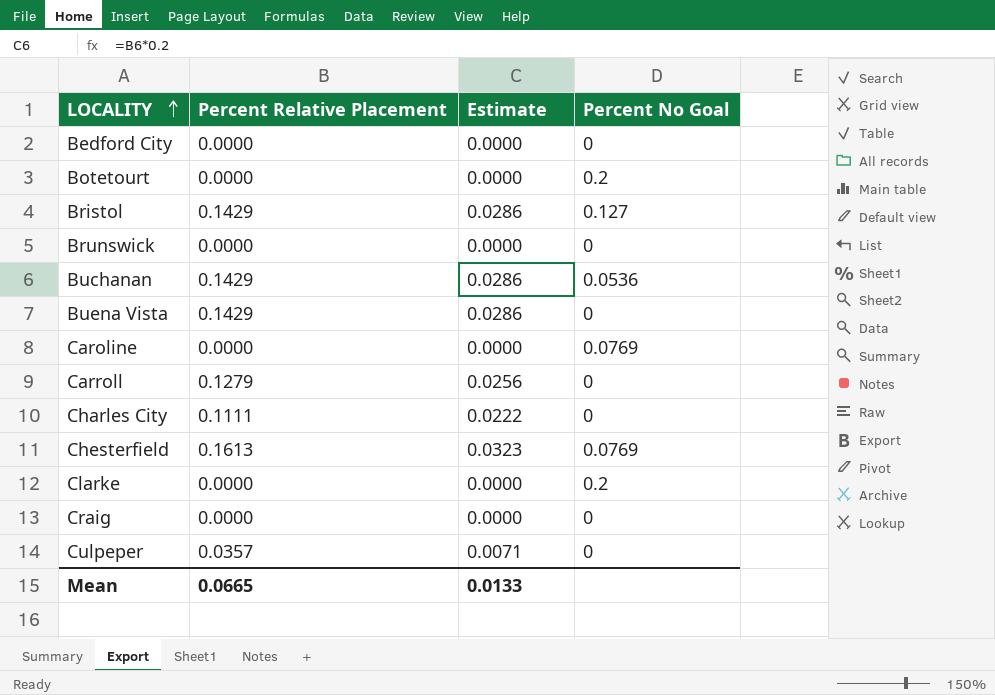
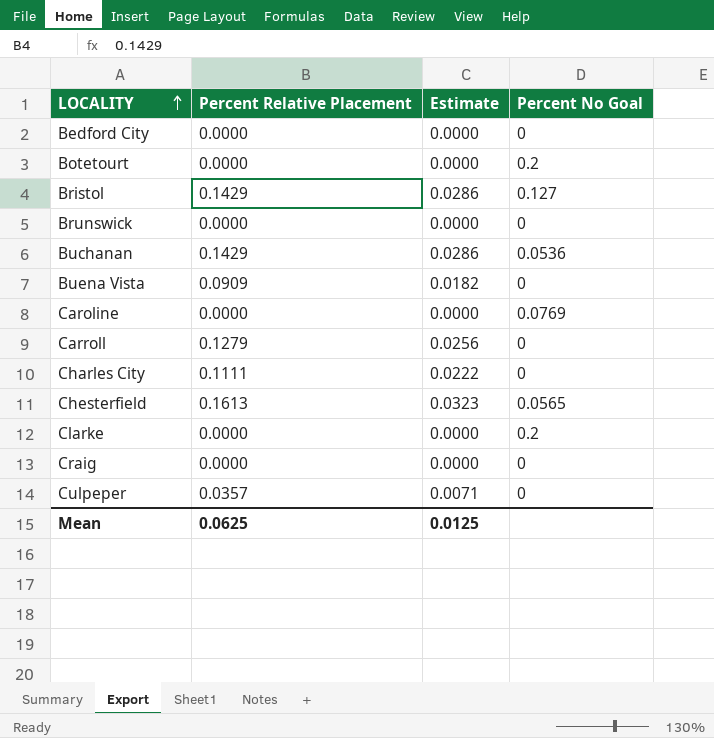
Buena Vista | Percent Relative Placement: 0.1429 -> 0.0909
Buena Vista | Estimate: 0.0286 -> 0.0182
Chesterfield | Percent No Goal: 0.0769 -> 0.0565
Mean | Percent Relative Placement: 0.0665 -> 0.0625
Mean | Estimate: 0.0133 -> 0.0125

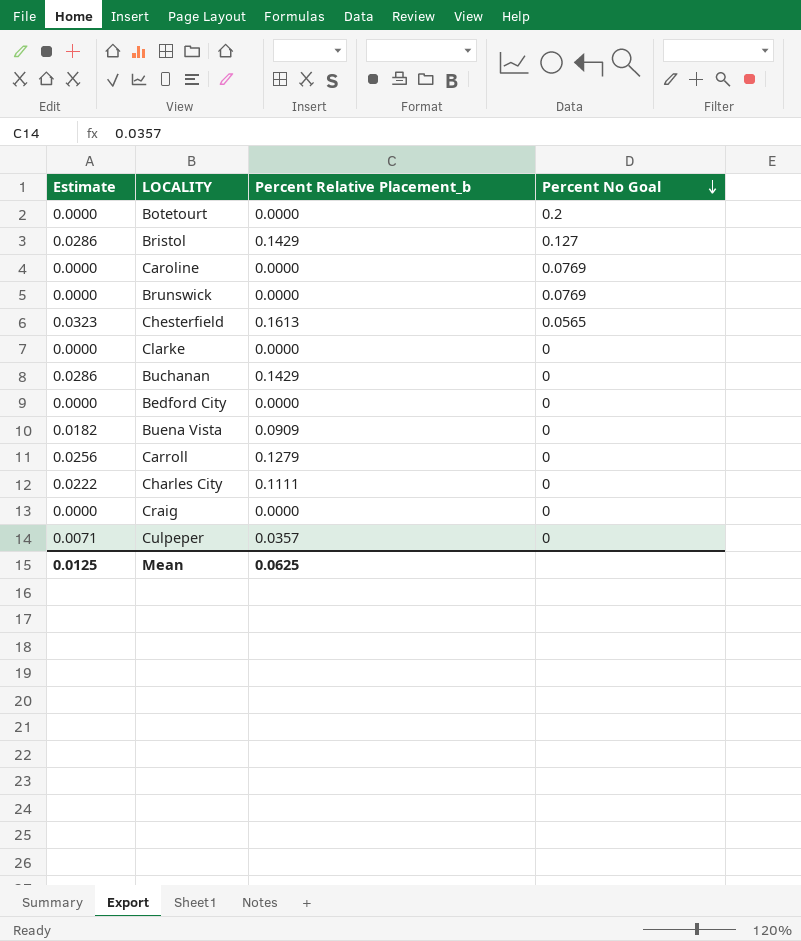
row order: LOCALITY ascending -> Percent No Goal descending
column Estimate | position: 3 -> 1
column name: Percent Relative Placement -> Percent Relative Placement_b
Brunswick | Percent No Goal: 0 -> 0.0769
Clarke | Percent No Goal: 0.2 -> 0
Buchanan | Percent No Goal: 0.0536 -> 0

